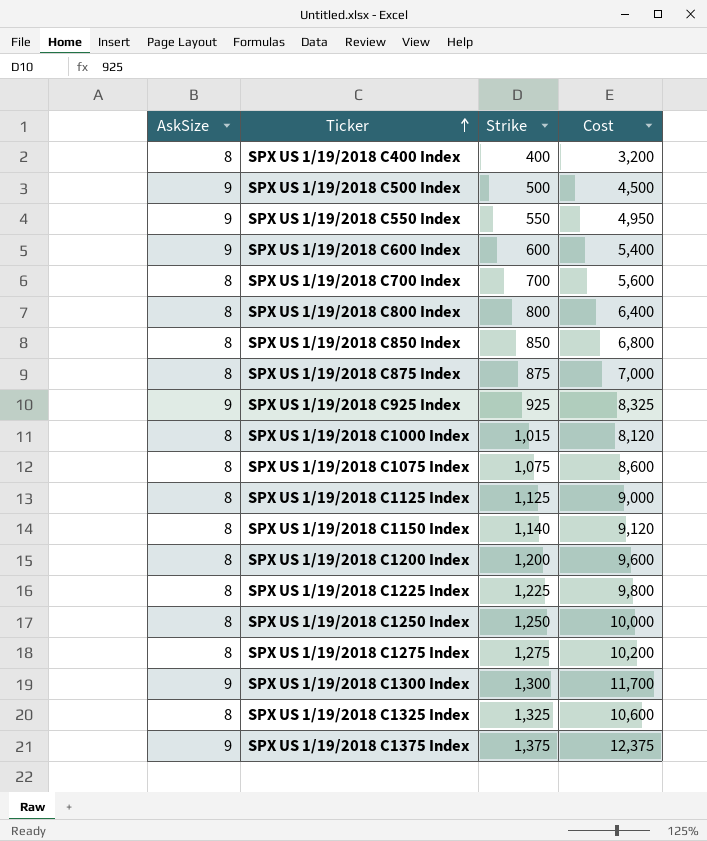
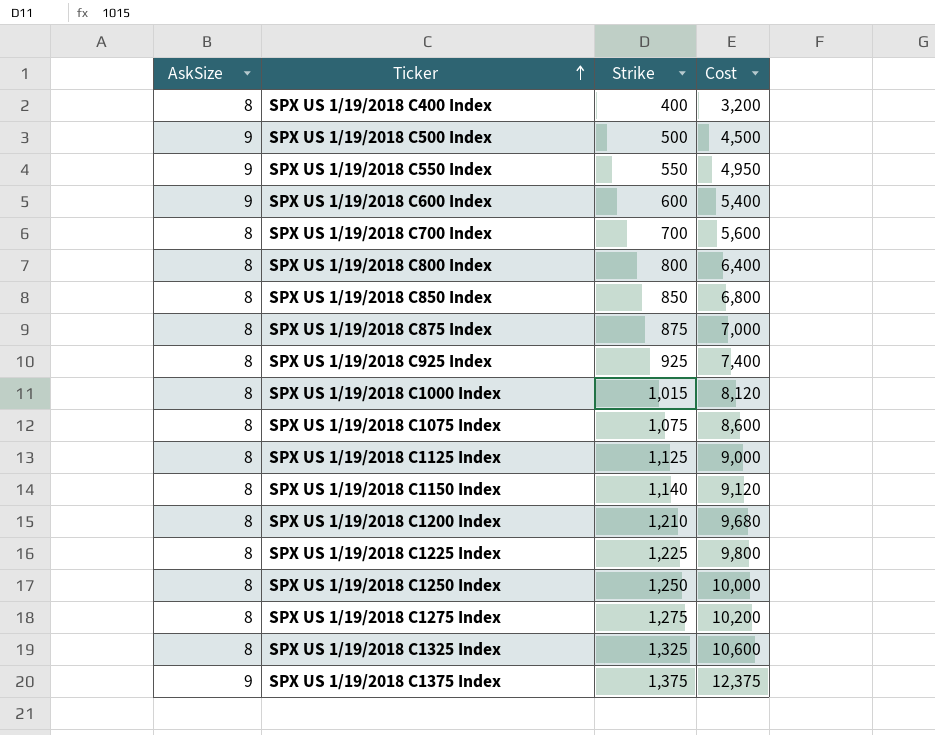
row SPX US 1/19/2018 C1300 Index: 9 | 1,300 | 11,700 -> none
SPX US 1/19/2018 C925 Index | AskSize: 9 -> 8
SPX US 1/19/2018 C925 Index | Cost: 8,325 -> 7,400
SPX US 1/19/2018 C1200 Index | Strike: 1,200 -> 1,210
SPX US 1/19/2018 C1200 Index | Cost: 9,600 -> 9,680

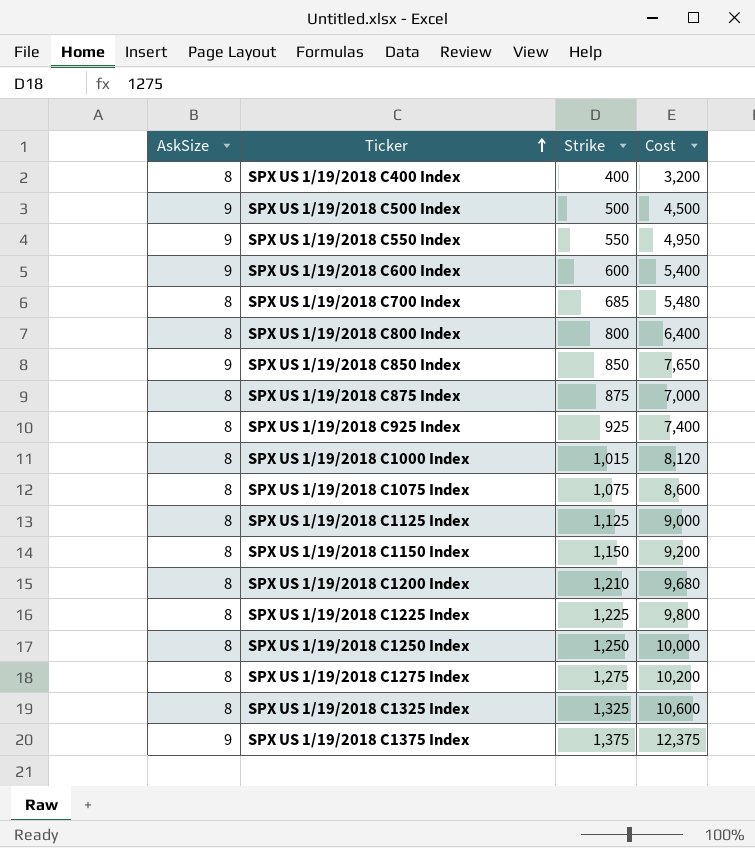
SPX US 1/19/2018 C700 Index | Strike: 700 -> 685
SPX US 1/19/2018 C700 Index | Cost: 5,600 -> 5,480
SPX US 1/19/2018 C850 Index | AskSize: 8 -> 9
SPX US 1/19/2018 C850 Index | Cost: 6,800 -> 7,650
SPX US 1/19/2018 C1150 Index | Strike: 1,140 -> 1,150
SPX US 1/19/2018 C1150 Index | Cost: 9,120 -> 9,200

